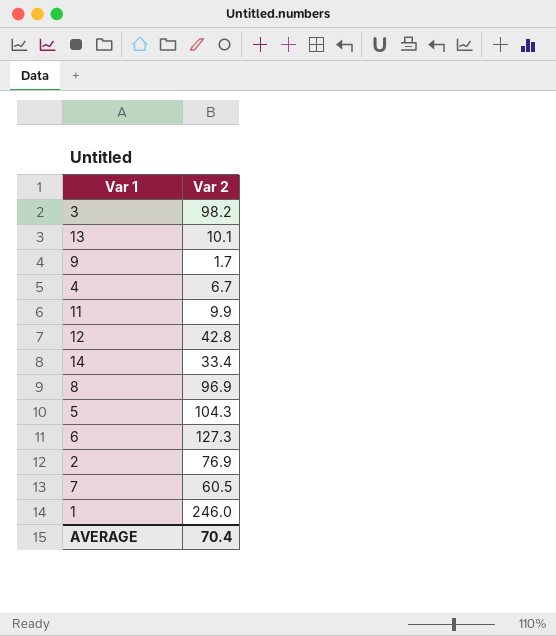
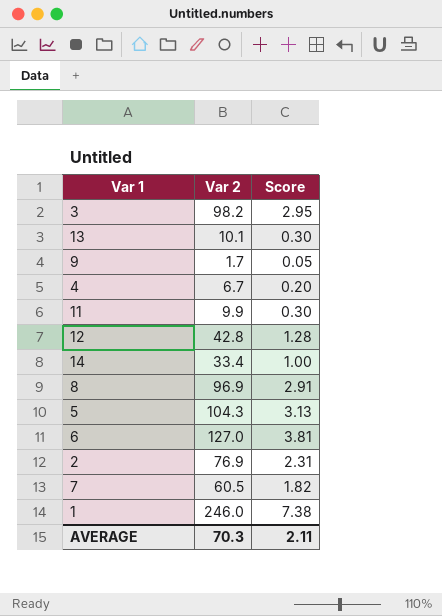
column Score | formula: none -> [Var 2] * 0.03
6 | Var 2: 127.3 -> 127.0
AVERAGE | Var 2: 70.4 -> 70.3

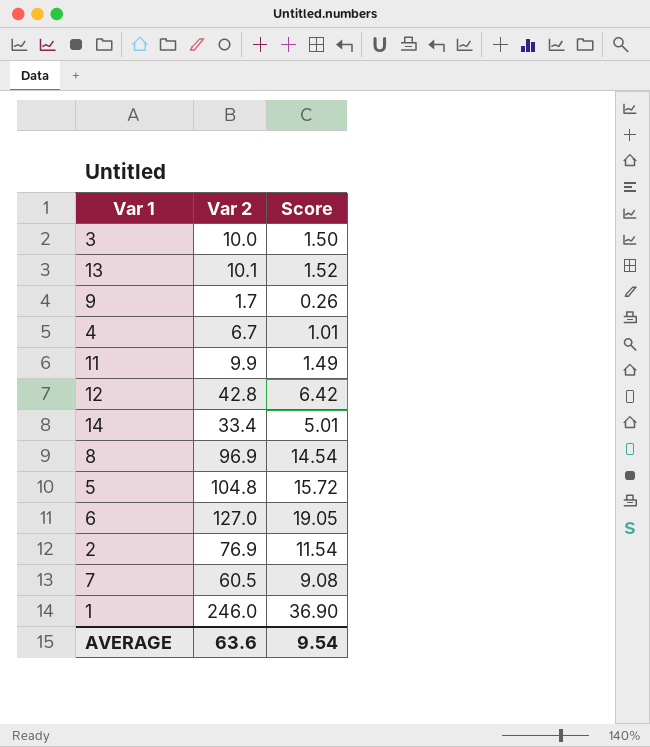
column Score | formula: [Var 2] * 0.03 -> [Var 2] * 0.15
3 | Var 2: 98.2 -> 10.0
5 | Var 2: 104.3 -> 104.8
AVERAGE | Var 2: 70.3 -> 63.6
AVERAGE | Score: 2.11 -> 9.54

